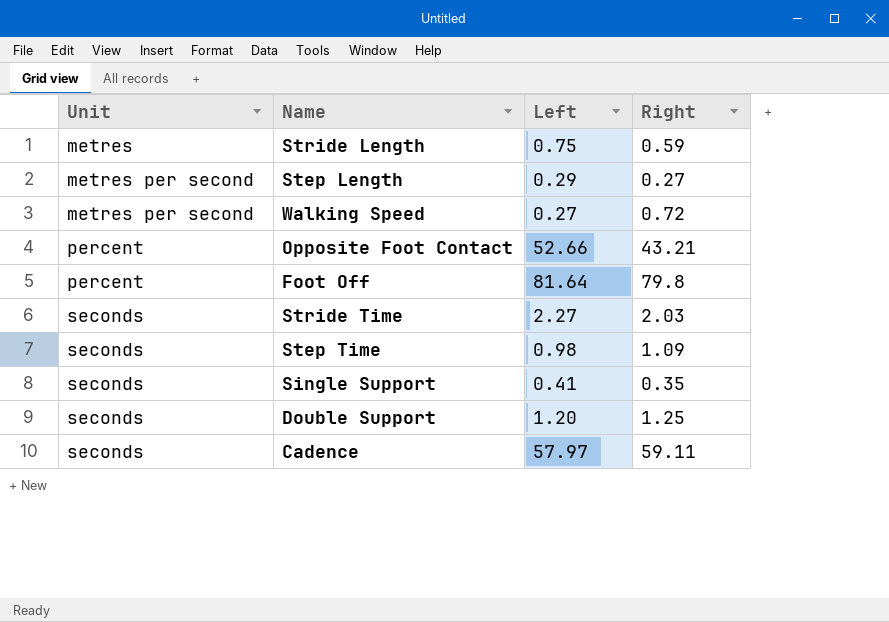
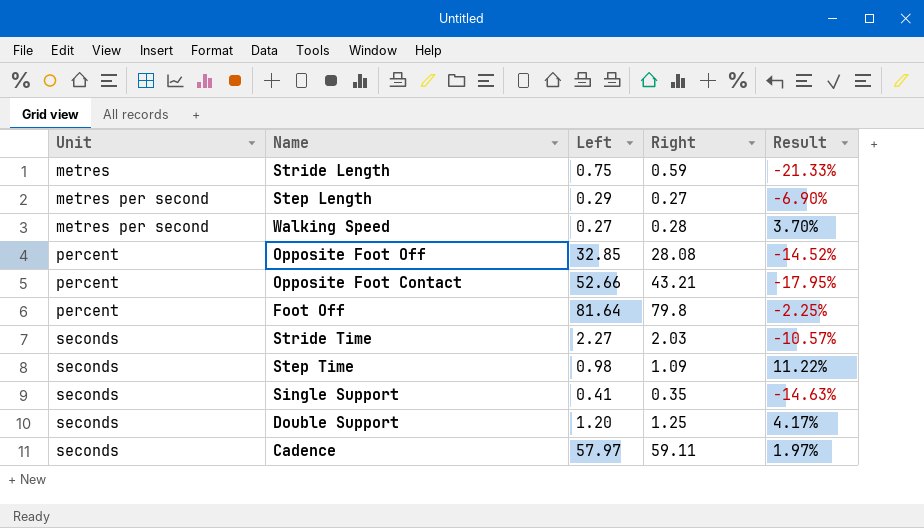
column Result | formula: none -> ([Right] - [Left]) / [Left]
Walking Speed | Right: 0.72 -> 0.28
row Opposite Foot Off: none -> percent | 32.85 | 28.08 | -14.52%

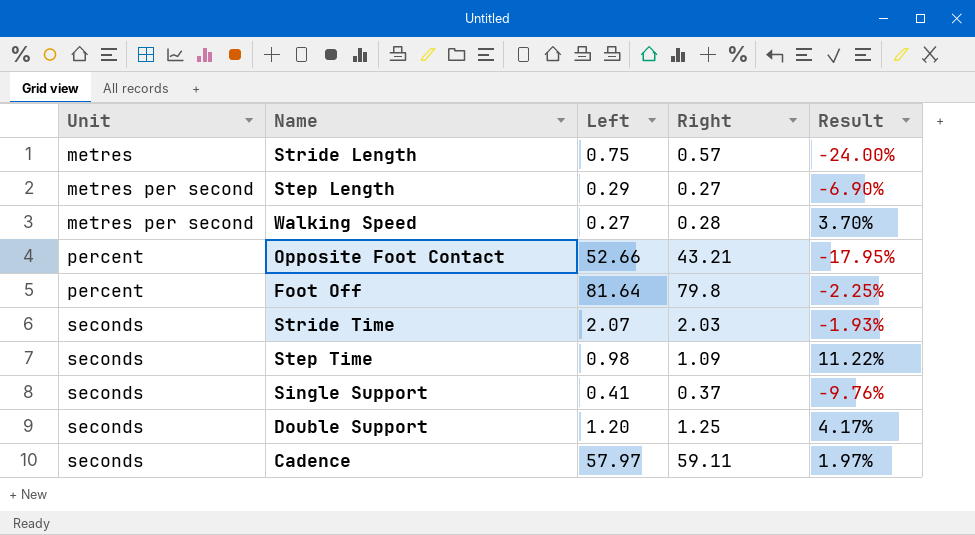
row Opposite Foot Off: percent | 32.85 | 28.08 | -14.52% -> none
Stride Length | Right: 0.59 -> 0.57
Stride Length | Result: -21.33% -> -24.00%
Stride Time | Left: 2.27 -> 2.07
Stride Time | Result: -10.57% -> -1.93%
Single Support | Right: 0.35 -> 0.37
Single Support | Result: -14.63% -> -9.76%

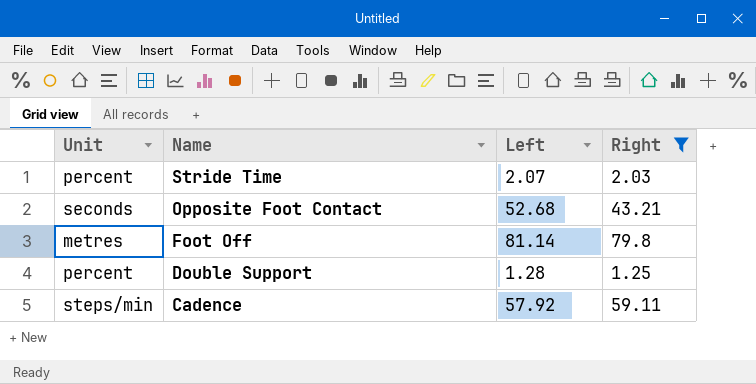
filter: none -> Right >= 1.25
row order: Unit ascending -> Name descending
column Result | formula: ([Right] - [Left]) / [Left] -> none
Stride Time | Unit: seconds -> percent
Opposite Foot Contact | Unit: percent -> seconds
Opposite Foot Contact | Left: 52.66 -> 52.68
Foot Off | Unit: percent -> metres
Foot Off | Left: 81.64 -> 81.14
Double Support | Unit: seconds -> percent
Double Support | Left: 1.20 -> 1.28
Cadence | Unit: seconds -> steps/min
Cadence | Left: 57.97 -> 57.92

